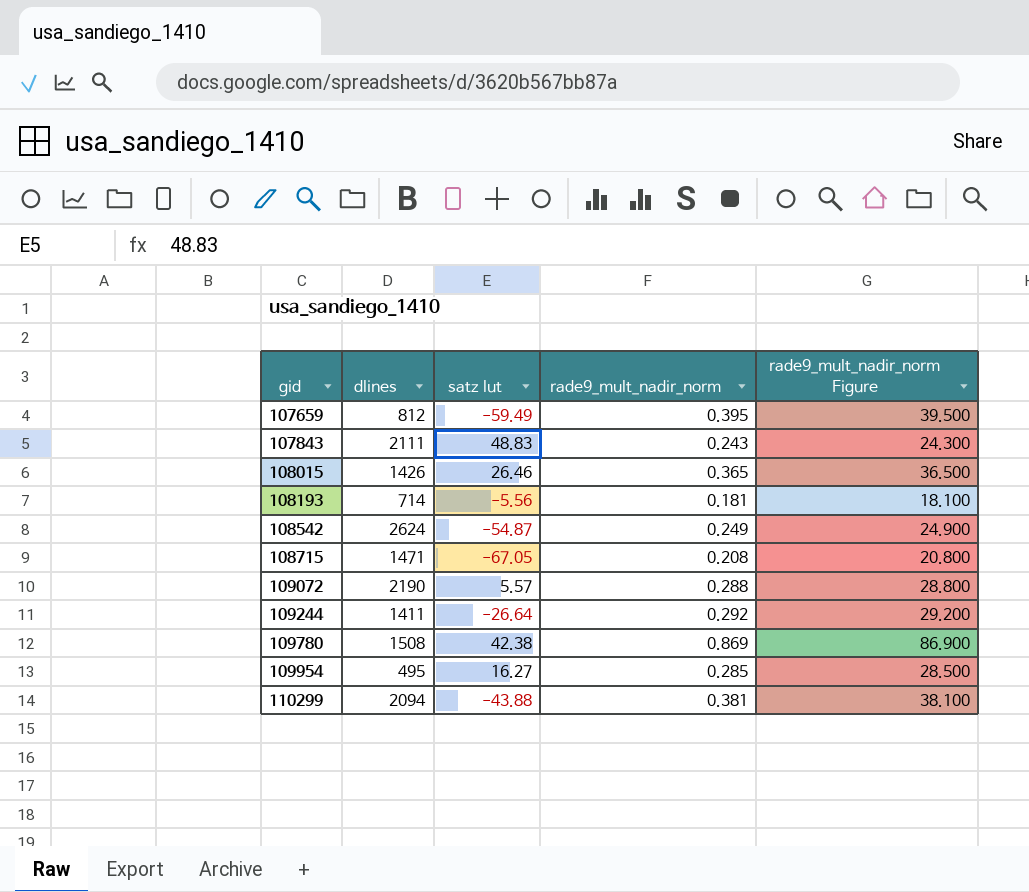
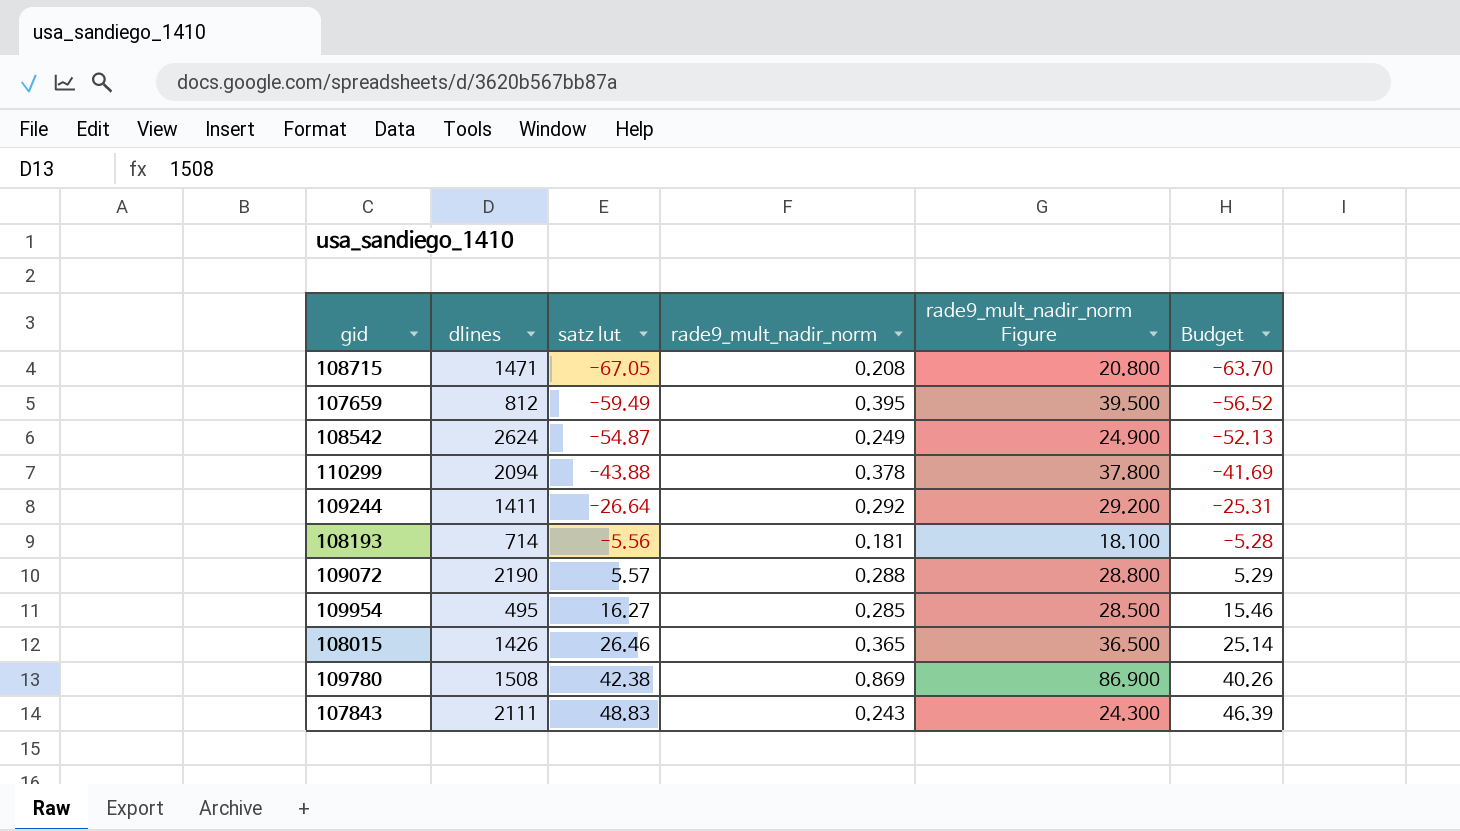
row order: gid ascending -> satz lut ascending
column Budget | formula: none -> [satz lut] * 0.95
110299 | rade9_mult_nadir_norm: 0.381 -> 0.378
110299 | rade9_mult_nadir_norm Figure: 38.100 -> 37.800

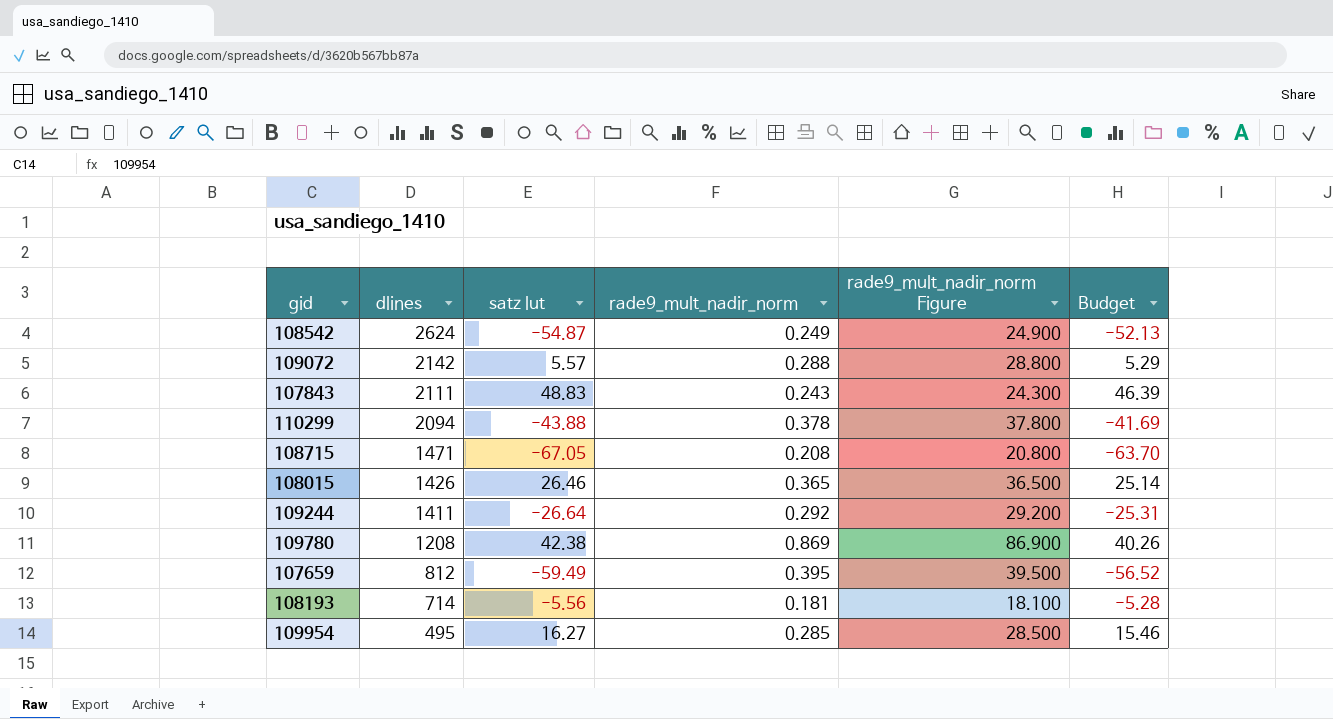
row order: satz lut ascending -> dlines descending
109072 | dlines: 2190 -> 2142
109780 | dlines: 1508 -> 1208

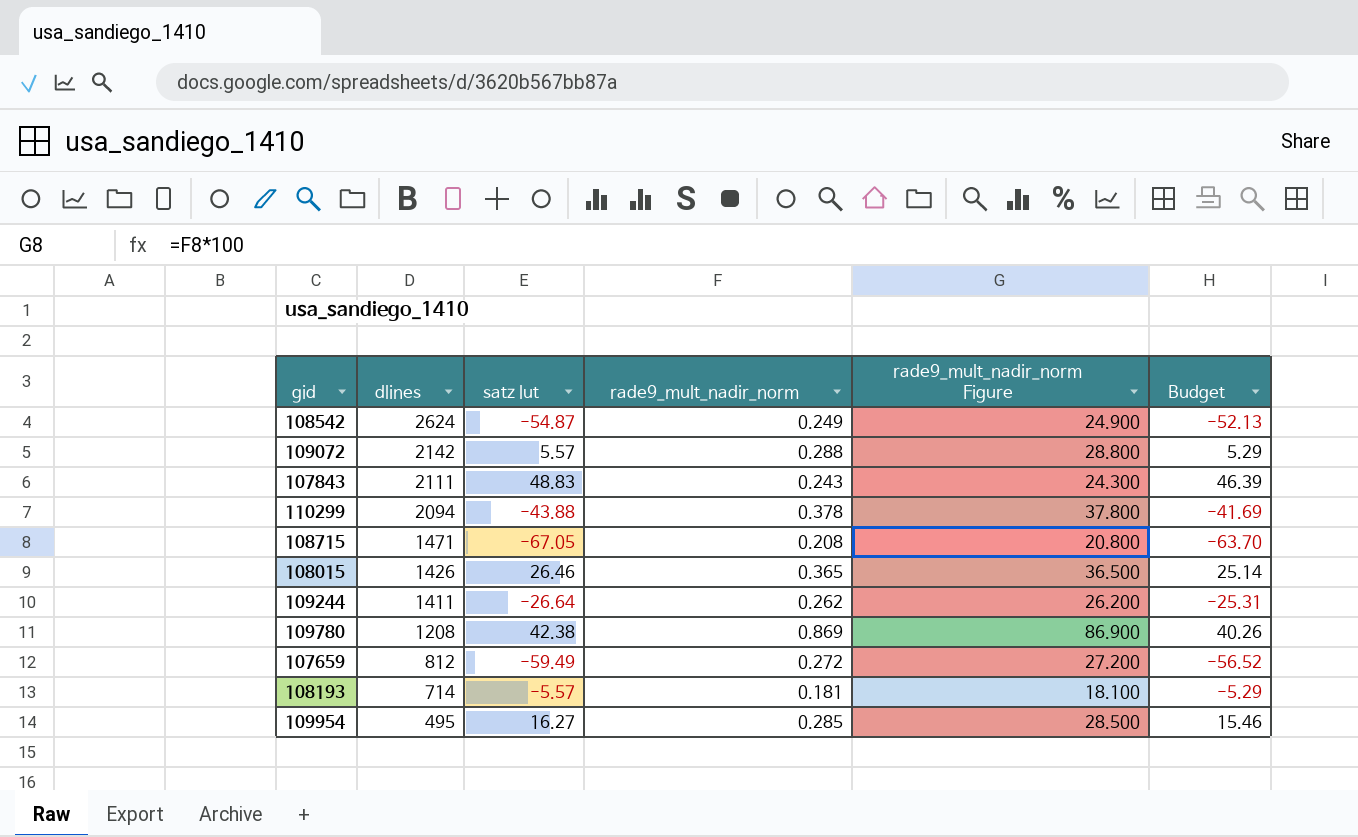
109244 | rade9_mult_nadir_norm: 0.292 -> 0.262
109244 | rade9_mult_nadir_norm Figure: 29.200 -> 26.200
107659 | rade9_mult_nadir_norm: 0.395 -> 0.272
107659 | rade9_mult_nadir_norm Figure: 39.500 -> 27.200
108193 | satz lut: -5.56 -> -5.57
108193 | Budget: -5.28 -> -5.29

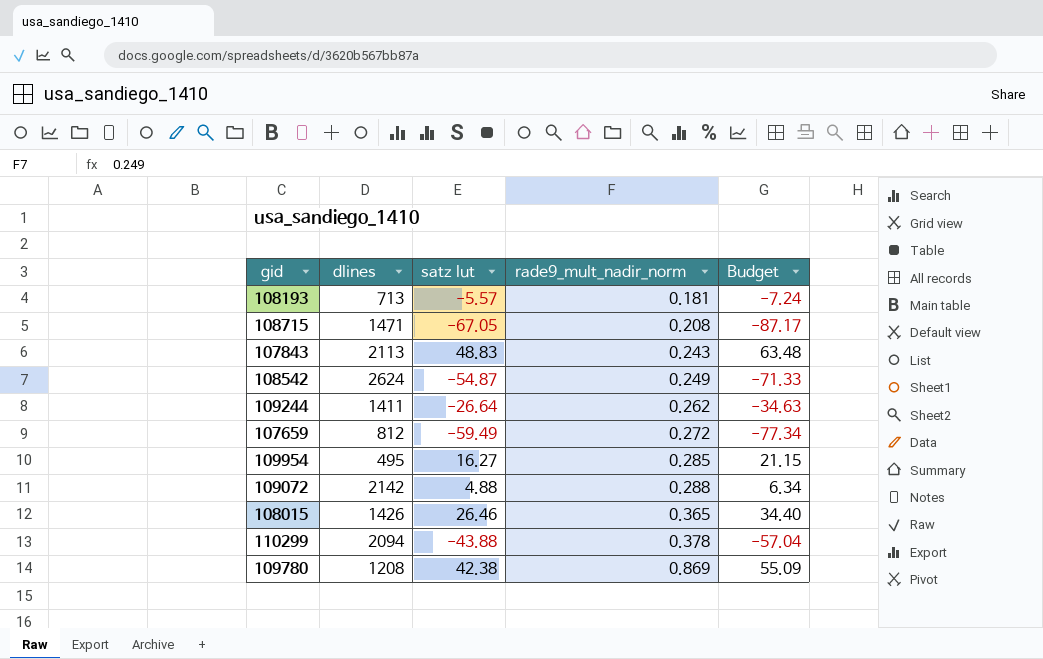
row order: dlines descending -> rade9_mult_nadir_norm ascending
column rade9_mult_nadir_norm Figure | formula: [rade9_mult_nadir_norm] * 100 -> none
column Budget | formula: [satz lut] * 0.95 -> [satz lut] * 1.3
108193 | dlines: 714 -> 713
107843 | dlines: 2111 -> 2113
109072 | satz lut: 5.57 -> 4.88

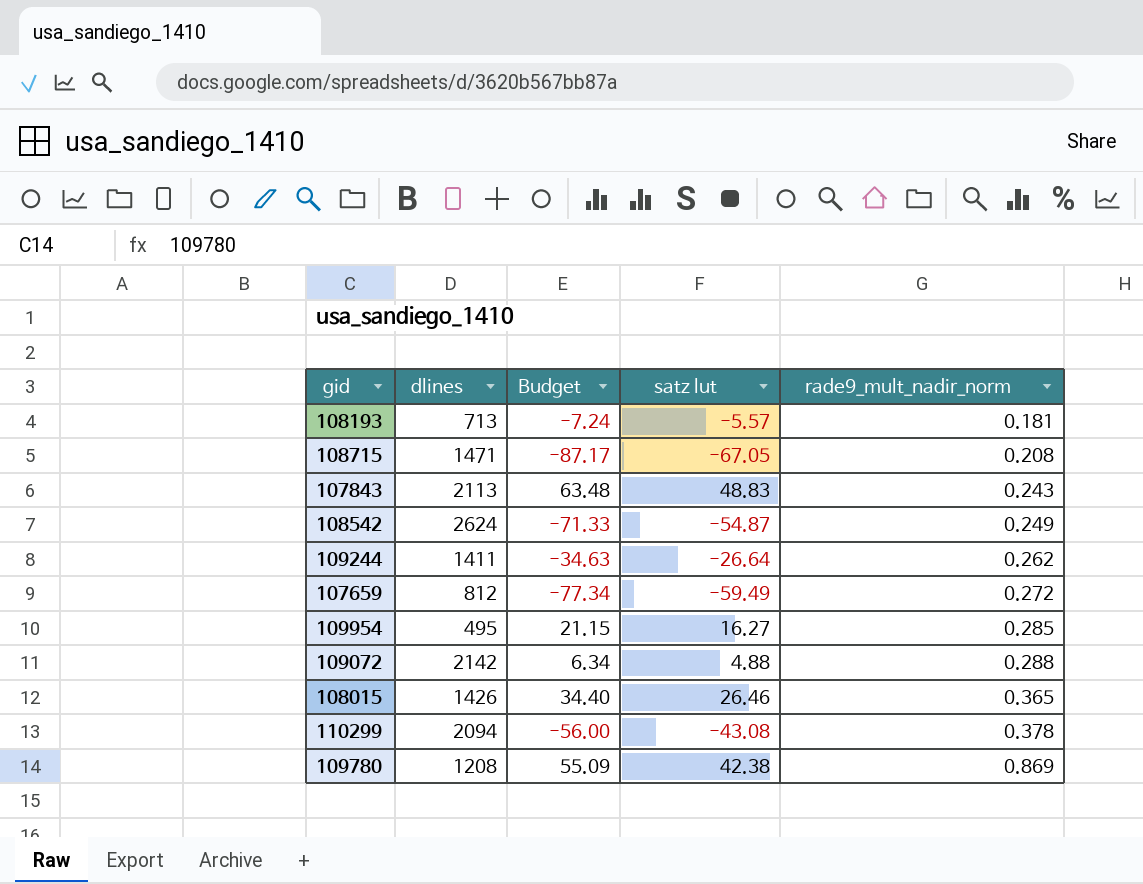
column Budget | position: 5 -> 3
110299 | Budget: -57.04 -> -56.00
110299 | satz lut: -43.88 -> -43.08

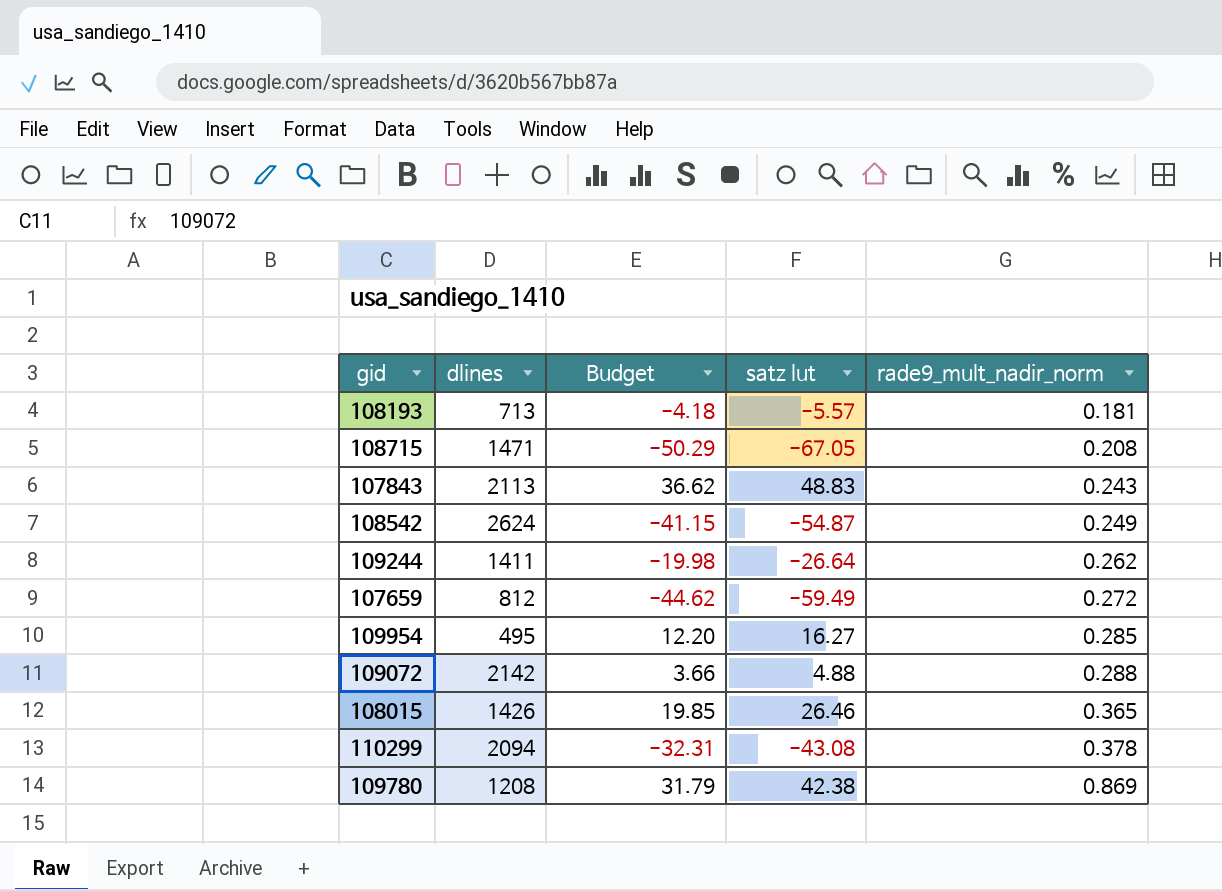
column Budget | formula: [satz lut] * 1.3 -> [satz lut] * 0.75

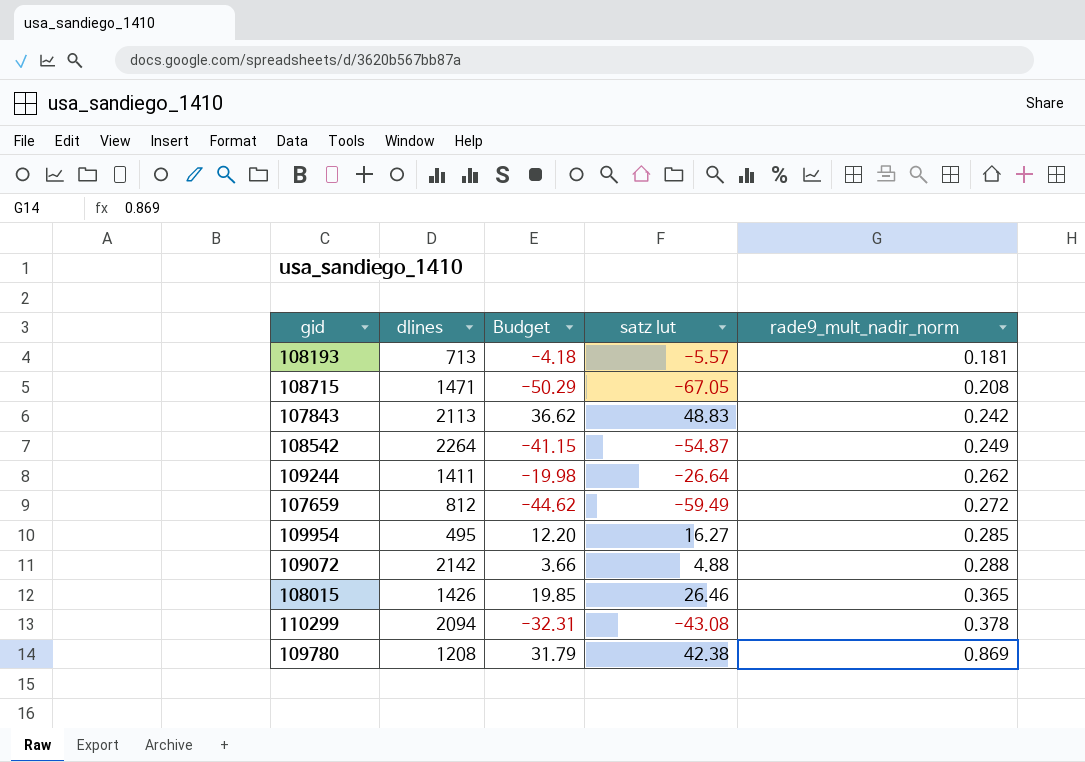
107843 | rade9_mult_nadir_norm: 0.243 -> 0.242
108542 | dlines: 2624 -> 2264

